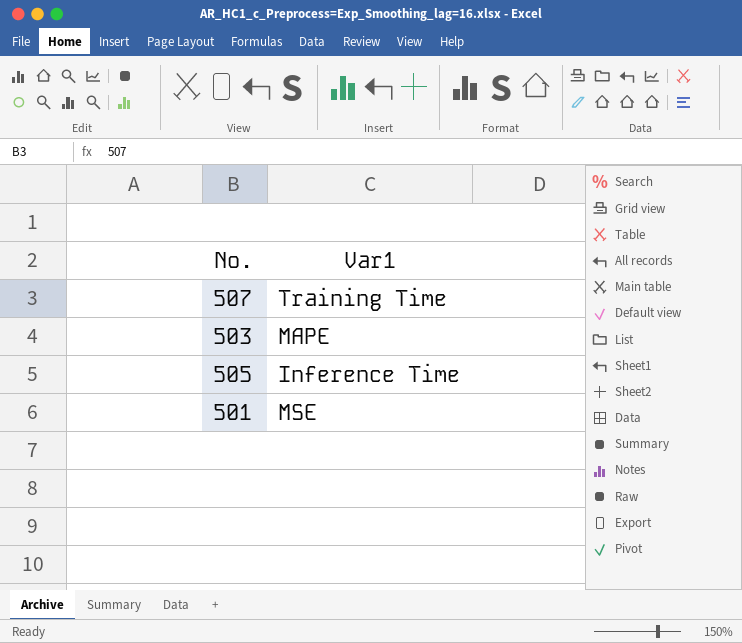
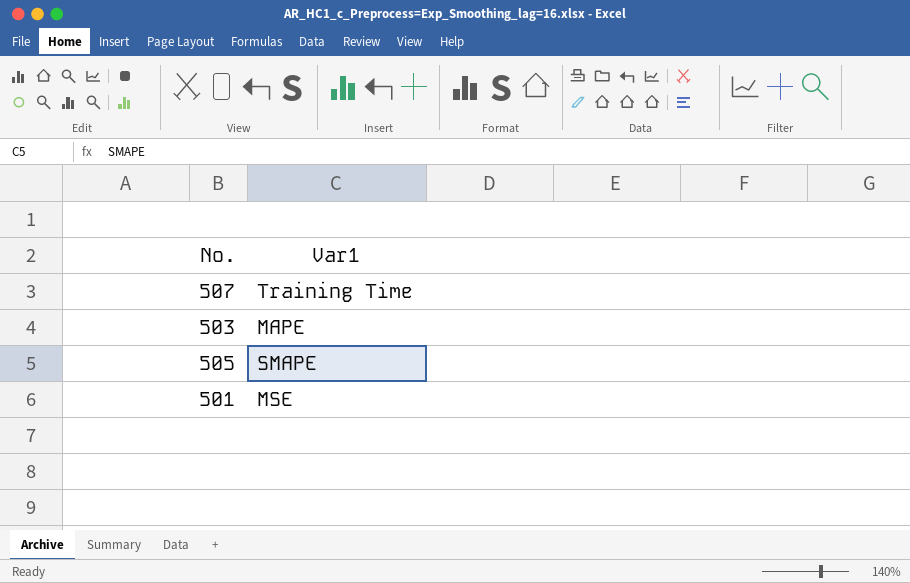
505 | Var1: Inference Time -> SMAPE

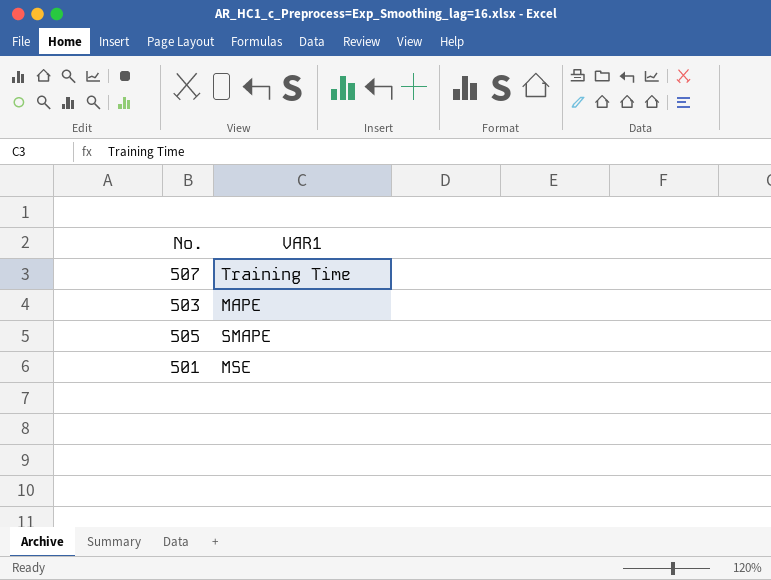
column name: Var1 -> VAR1

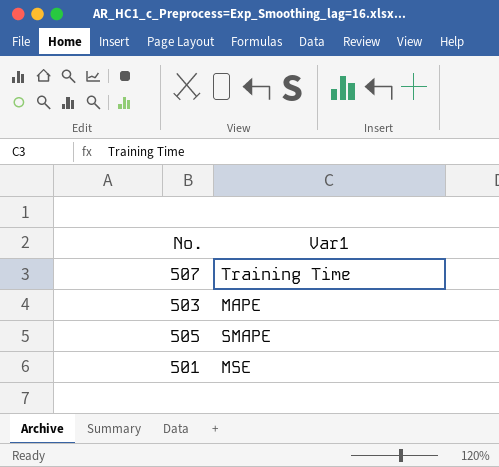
column name: VAR1 -> Var1

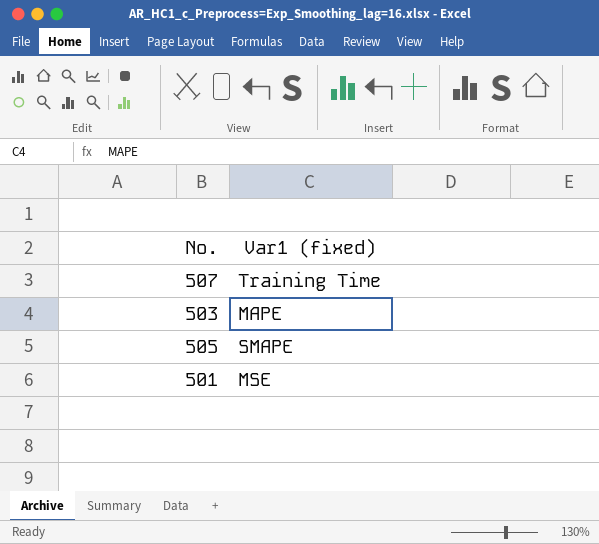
column name: Var1 -> Var1 (fixed)

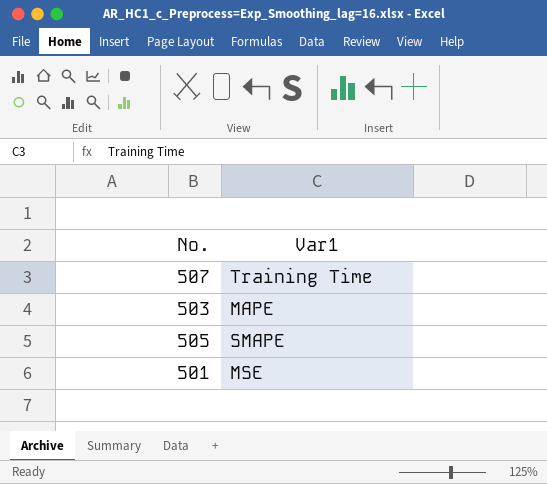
column name: Var1 (fixed) -> Var1

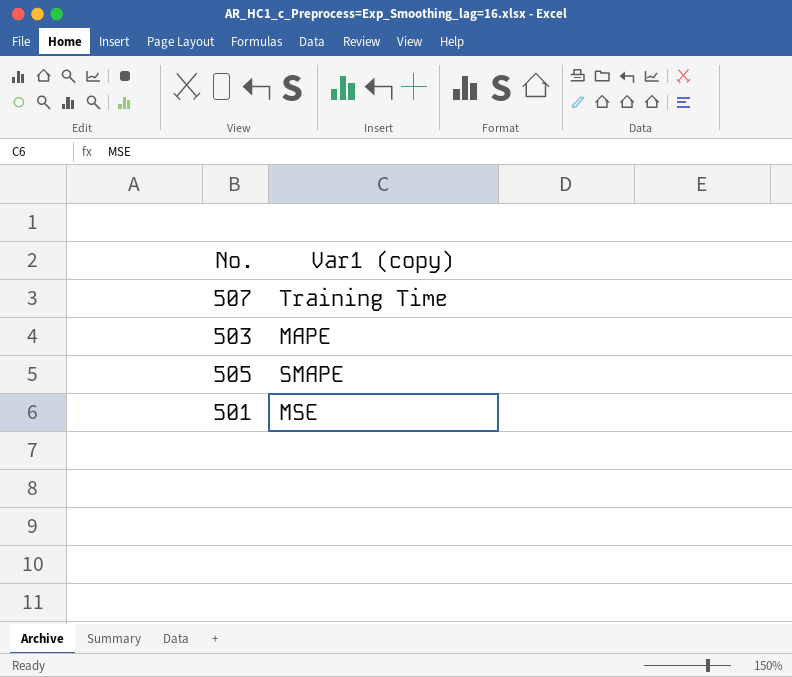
column name: Var1 -> Var1 (copy)

